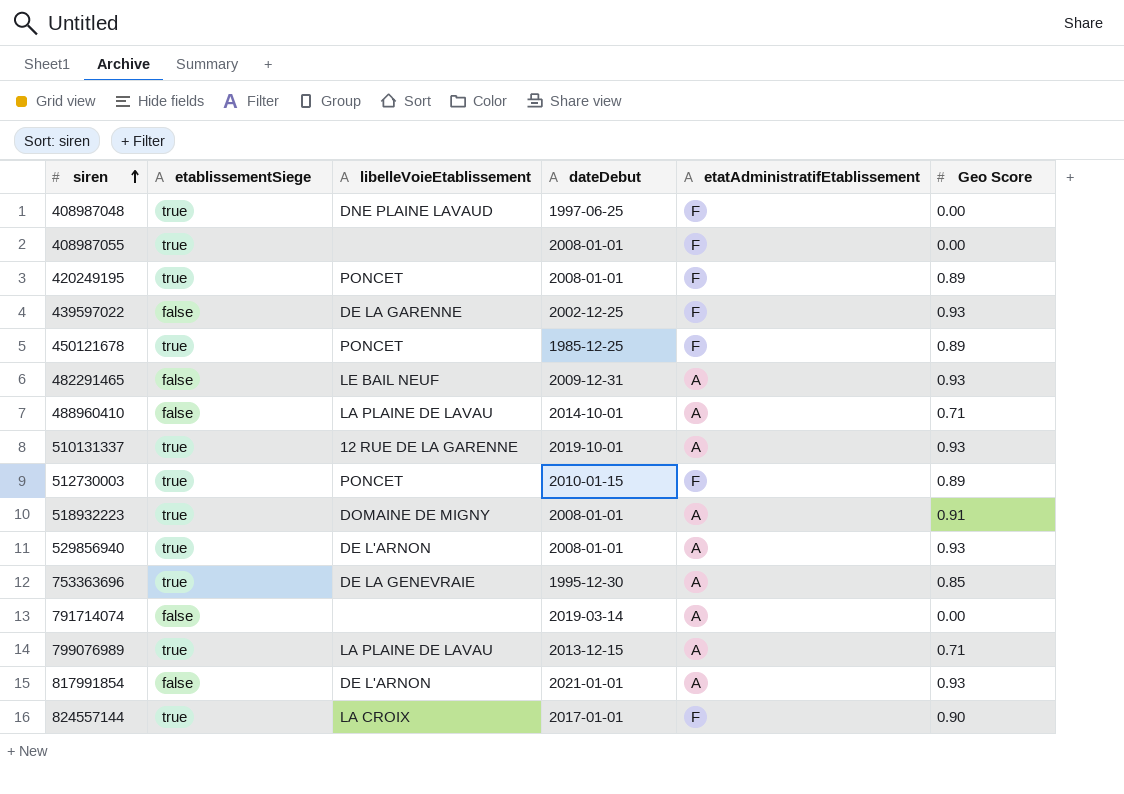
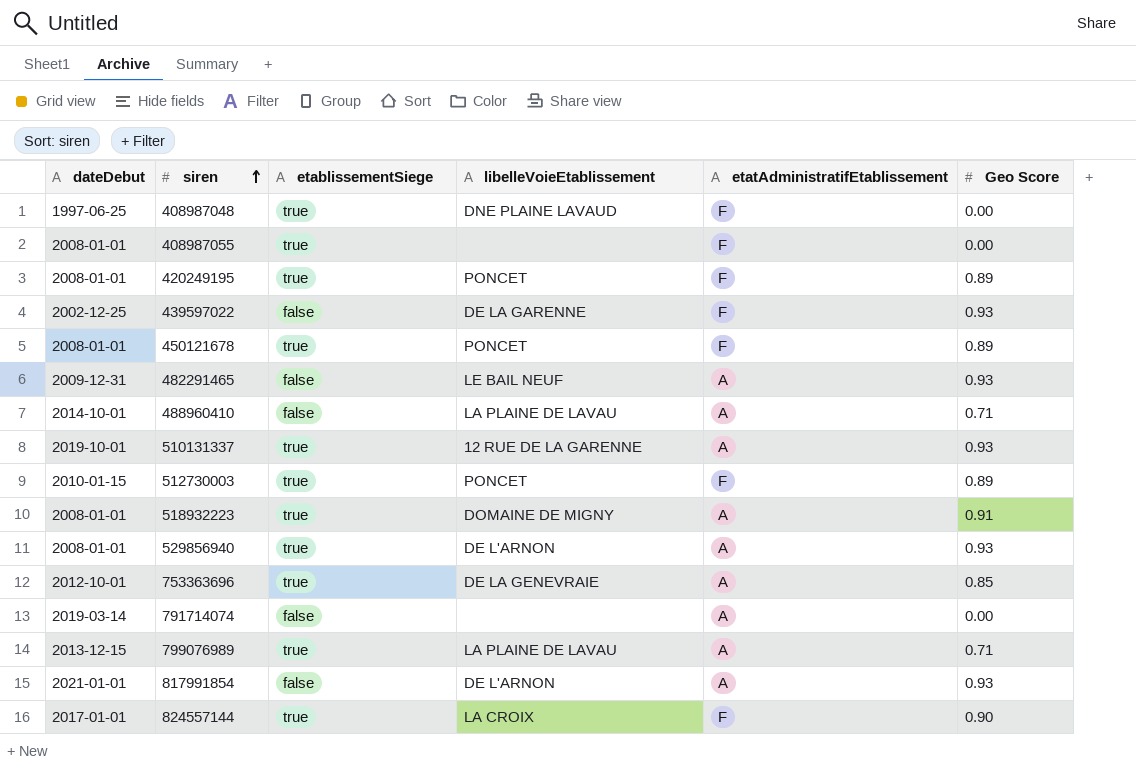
column dateDebut | position: 4 -> 1
450121678 | dateDebut: 1985-12-25 -> 2008-01-01
753363696 | dateDebut: 1995-12-30 -> 2012-10-01

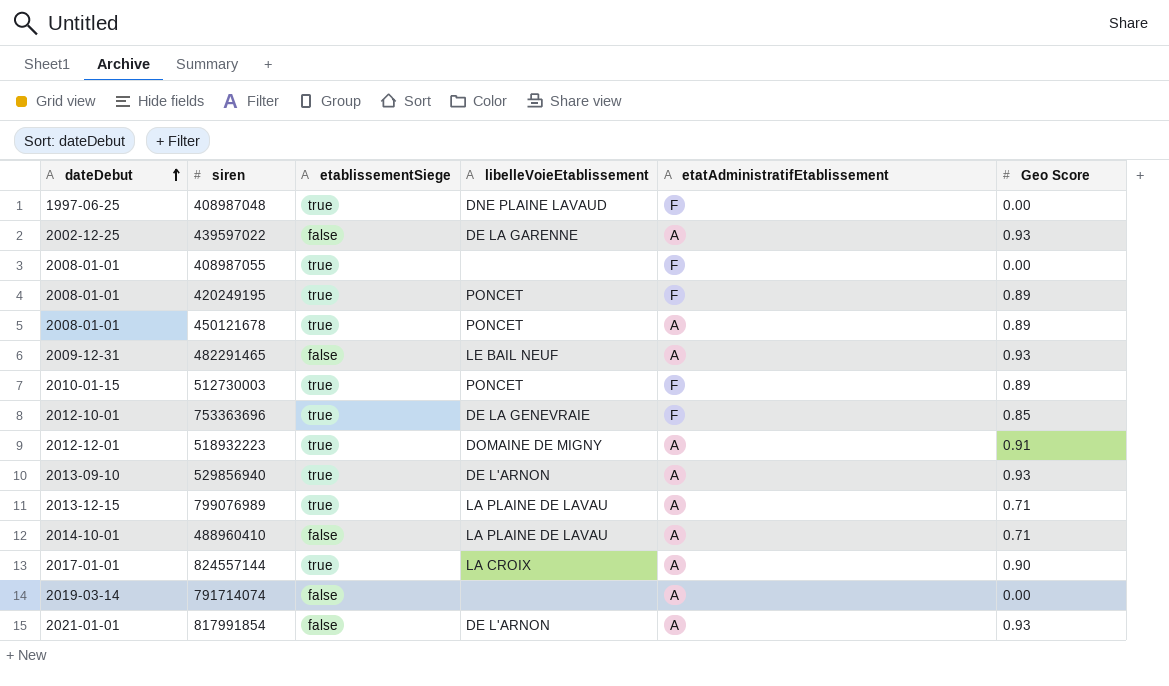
row order: siren ascending -> dateDebut ascending
row 510131337: 2019-10-01 | true | 12 RUE DE LA GARENNE | A | 0.93 -> none
439597022 | etatAdministratifEtablissement: F -> A
450121678 | etatAdministratifEtablissement: F -> A
753363696 | etatAdministratifEtablissement: A -> F
518932223 | dateDebut: 2008-01-01 -> 2012-12-01
529856940 | dateDebut: 2008-01-01 -> 2013-09-10
824557144 | etatAdministratifEtablissement: F -> A

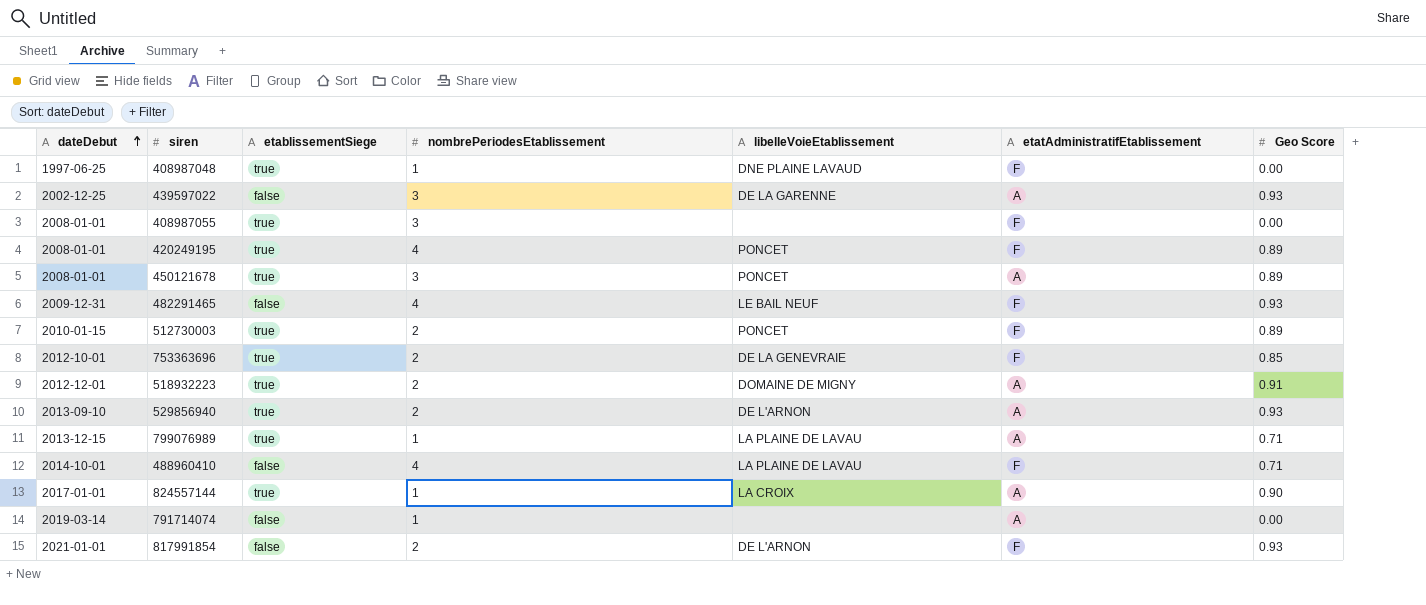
column nombrePeriodesEtablissement | position: none -> 4
482291465 | etatAdministratifEtablissement: A -> F
488960410 | etatAdministratifEtablissement: A -> F
817991854 | etatAdministratifEtablissement: A -> F

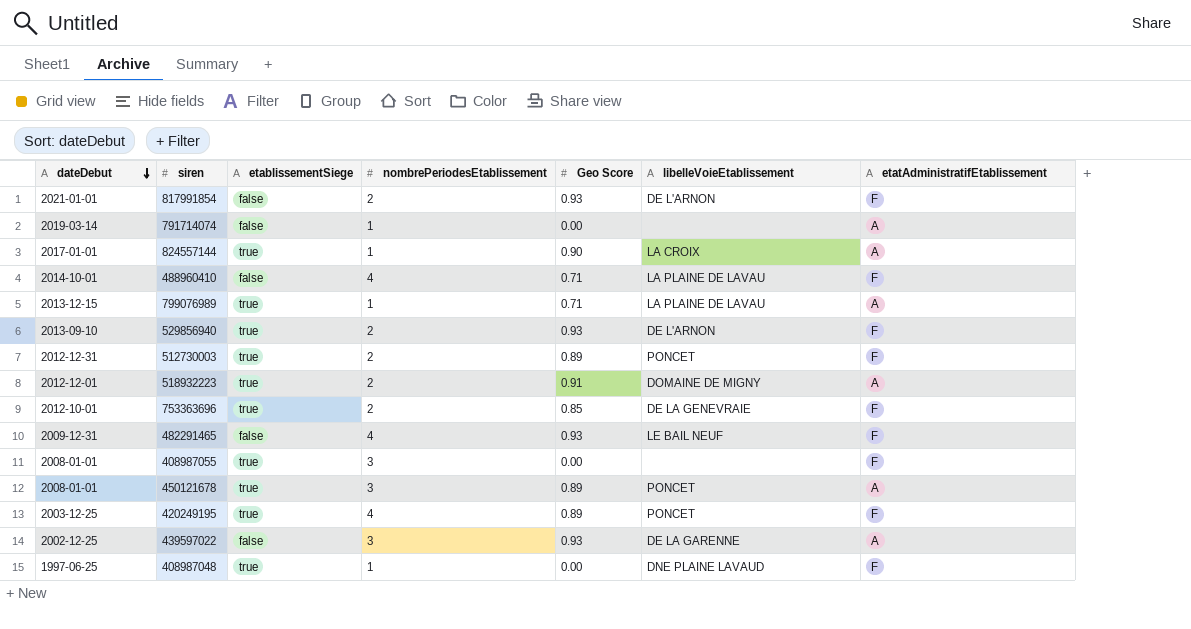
row order: dateDebut ascending -> dateDebut descending
column Geo Score | position: 7 -> 5
529856940 | etatAdministratifEtablissement: A -> F
512730003 | dateDebut: 2010-01-15 -> 2012-12-31
420249195 | dateDebut: 2008-01-01 -> 2003-12-25

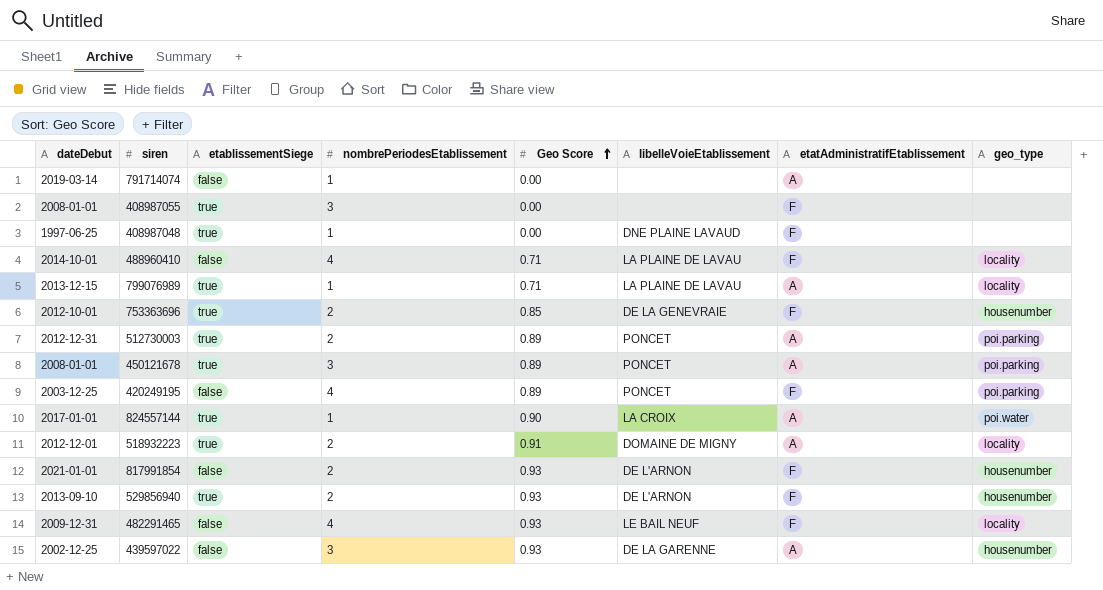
row order: dateDebut descending -> Geo Score ascending
column geo_type | position: none -> 8
512730003 | etatAdministratifEtablissement: F -> A
420249195 | etablissementSiege: true -> false

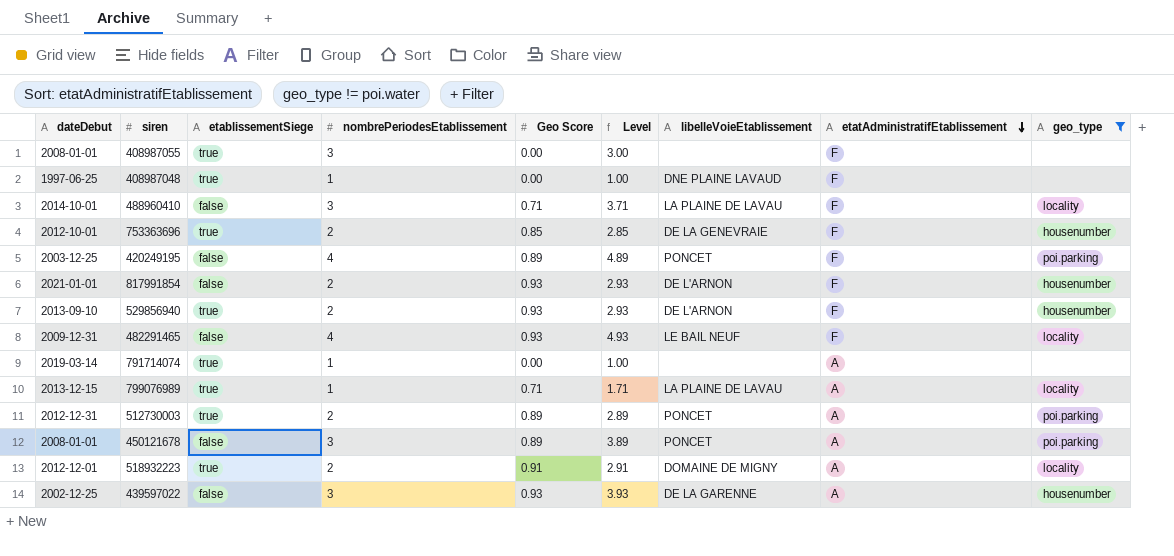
filter: none -> geo_type != poi.water
row order: Geo Score ascending -> etatAdministratifEtablissement descending
column Level | formula: none -> [nombrePeriodesEtablissement] + [Geo Score]
488960410 | nombrePeriodesEtablissement: 4 -> 3
791714074 | etablissementSiege: false -> true
450121678 | etablissementSiege: true -> false

